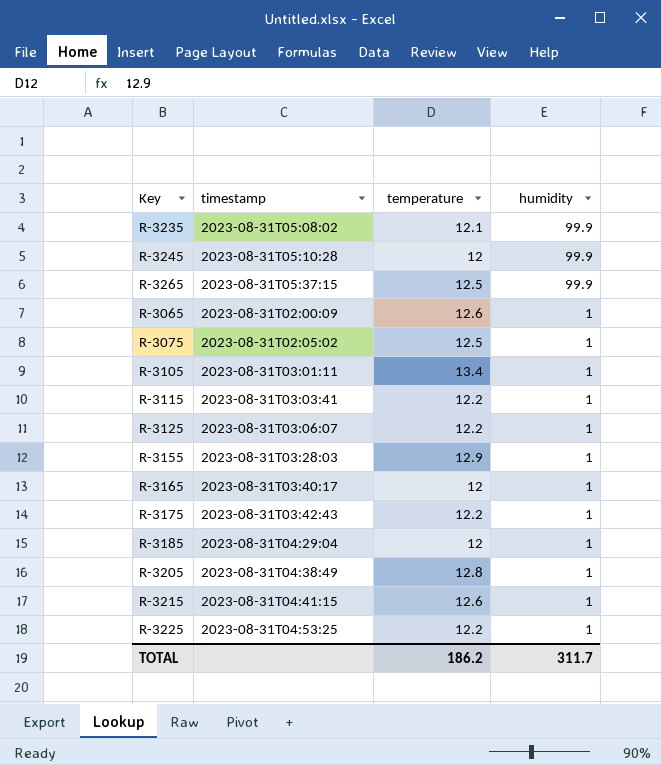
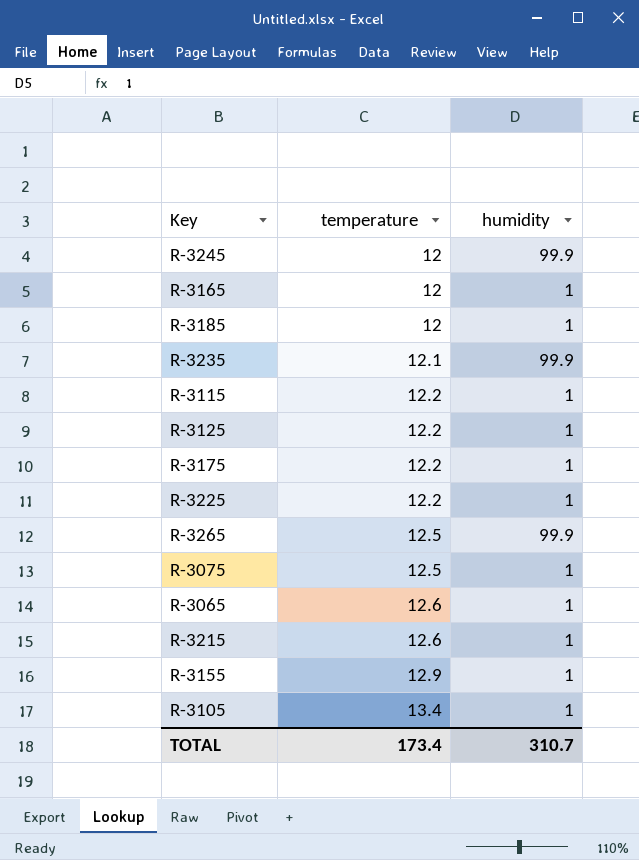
row order: humidity descending -> temperature ascending
column timestamp | position: 2 -> none
row R-3205: 2023-08-31T04:38:49 | 12.8 | 1 -> none
TOTAL | temperature: 186.2 -> 173.4
TOTAL | humidity: 311.7 -> 310.7

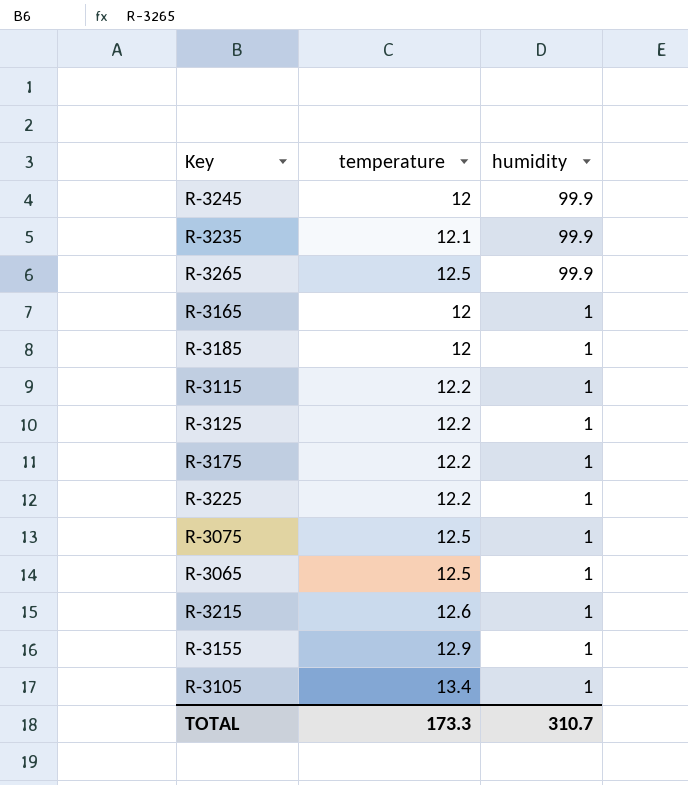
row order: temperature ascending -> humidity descending
R-3065 | temperature: 12.6 -> 12.5
TOTAL | temperature: 173.4 -> 173.3

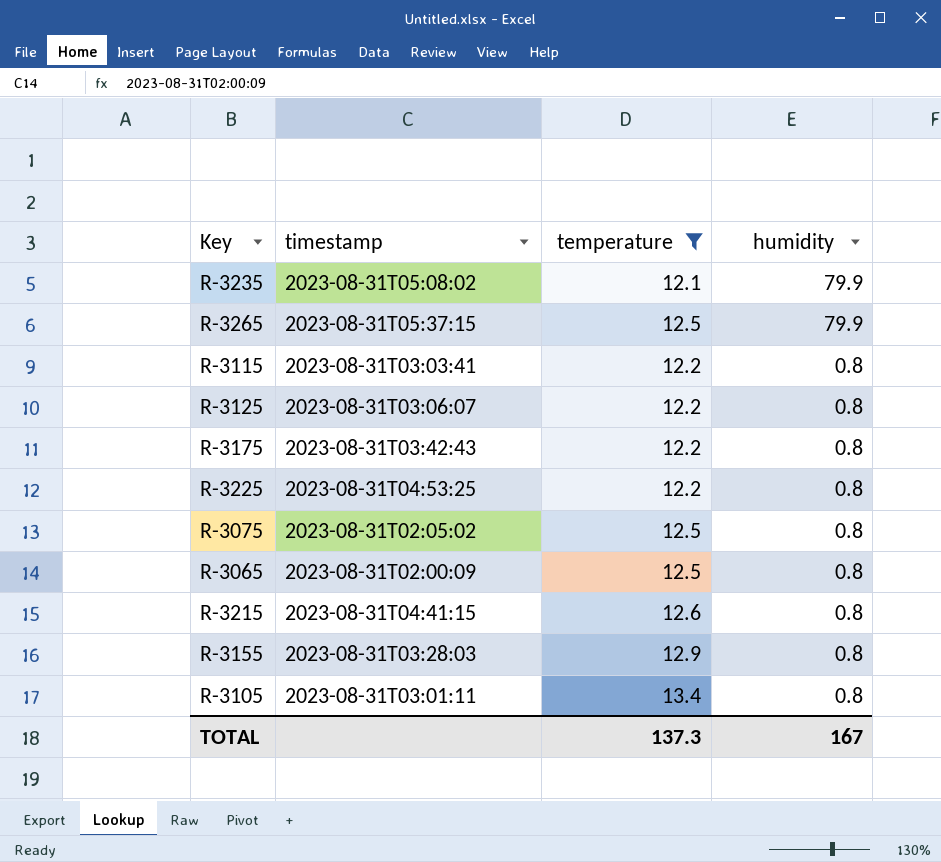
filter: none -> temperature != 12
column timestamp | position: none -> 2
R-3235 | humidity: 99.9 -> 79.9
R-3265 | humidity: 99.9 -> 79.9
R-3115 | humidity: 1 -> 0.8
R-3125 | humidity: 1 -> 0.8
R-3175 | humidity: 1 -> 0.8
R-3225 | humidity: 1 -> 0.8
R-3075 | humidity: 1 -> 0.8
R-3065 | humidity: 1 -> 0.8
R-3215 | humidity: 1 -> 0.8
R-3155 | humidity: 1 -> 0.8
R-3105 | humidity: 1 -> 0.8
TOTAL | temperature: 173.3 -> 137.3
TOTAL | humidity: 310.7 -> 167

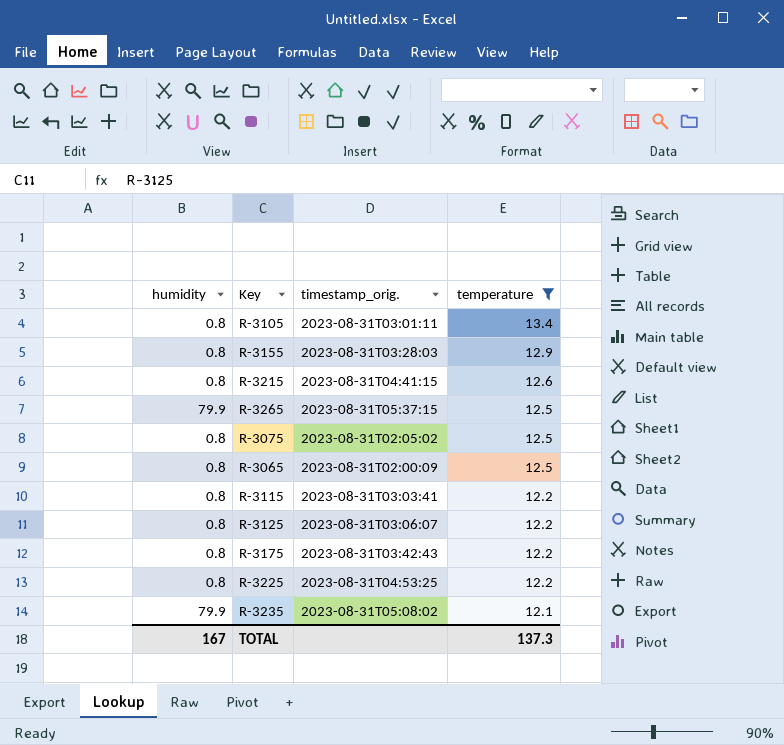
row order: humidity descending -> temperature descending
column humidity | position: 4 -> 1
column name: timestamp -> timestamp_orig.

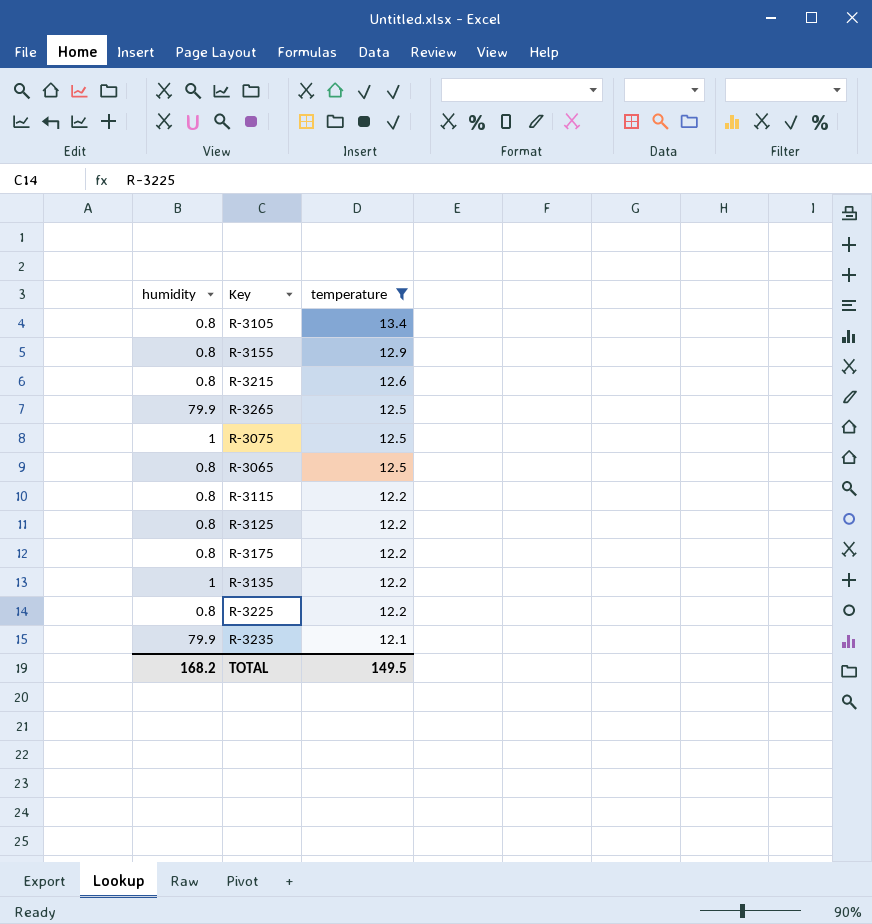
column timestamp_orig. | position: 3 -> none
R-3075 | humidity: 0.8 -> 1
row R-3135: none -> 1 | 12.2
TOTAL | humidity: 167 -> 168.2
TOTAL | temperature: 137.3 -> 149.5

